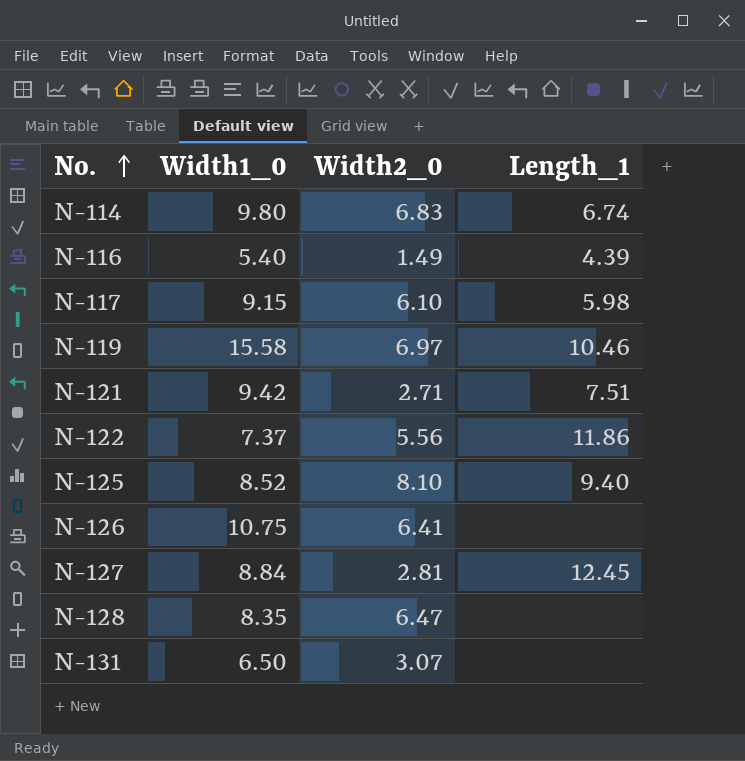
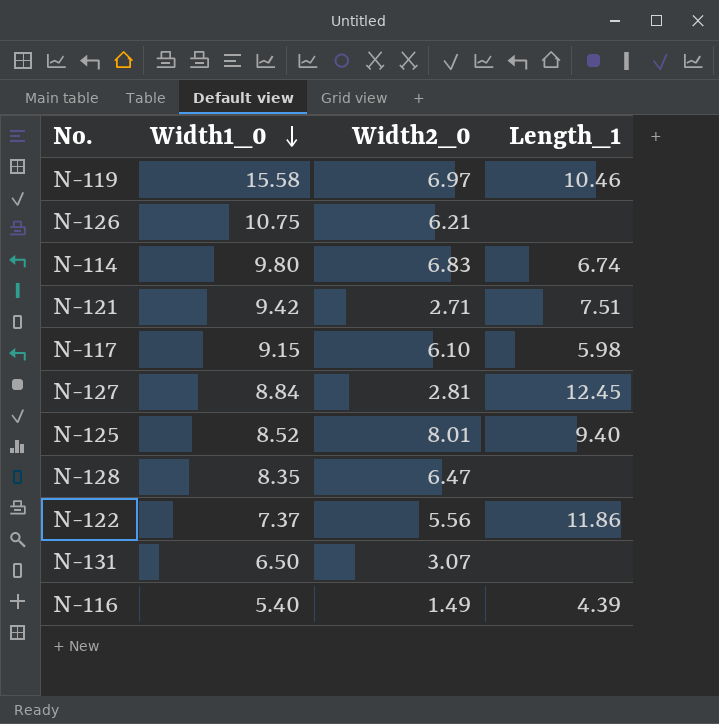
row order: No. ascending -> Width1_0 descending
N-126 | Width2_0: 6.41 -> 6.21
N-125 | Width2_0: 8.10 -> 8.01

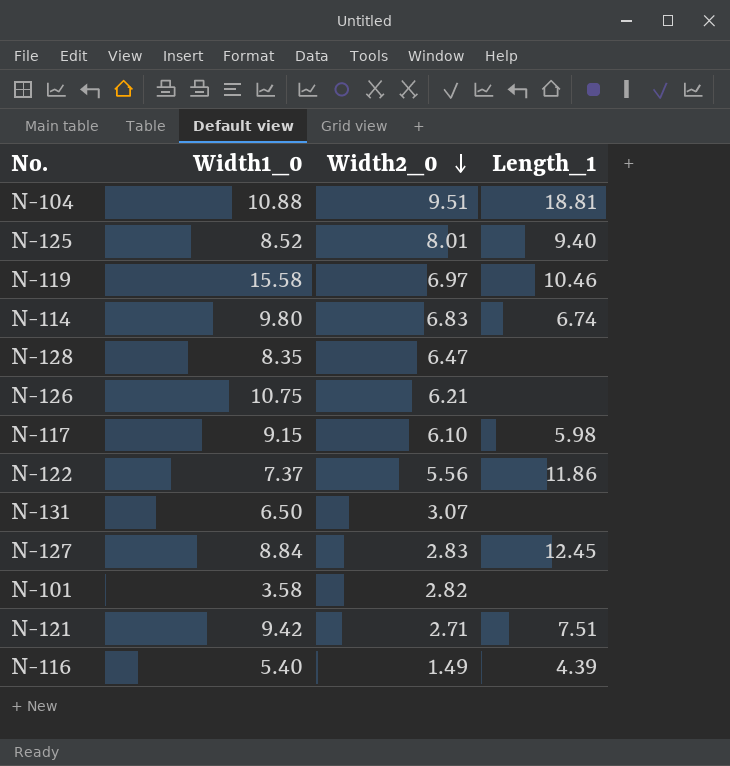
row order: Width1_0 descending -> Width2_0 descending
row N-104: none -> 10.88 | 9.51 | 18.81
N-127 | Width2_0: 2.81 -> 2.83
row N-101: none -> 3.58 | 2.82 | none

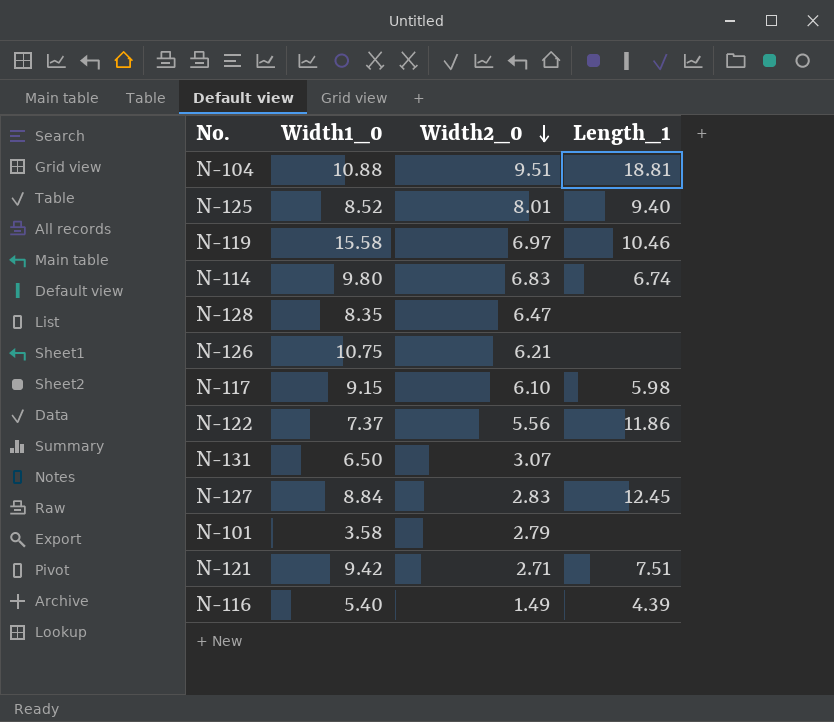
N-101 | Width2_0: 2.82 -> 2.79

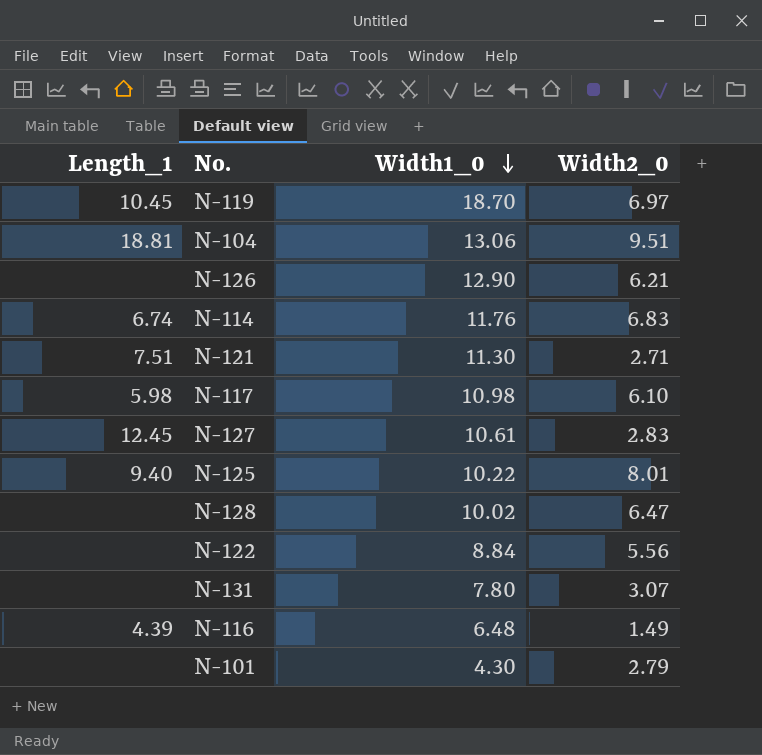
row order: Width2_0 descending -> Width1_0 descending
column Length_1 | position: 4 -> 1
N-119 | Length_1: 10.46 -> 10.45
N-119 | Width1_0: 15.58 -> 18.70
N-104 | Width1_0: 10.88 -> 13.06
N-126 | Width1_0: 10.75 -> 12.90
N-114 | Width1_0: 9.80 -> 11.76
N-121 | Width1_0: 9.42 -> 11.30
N-117 | Width1_0: 9.15 -> 10.98
N-127 | Width1_0: 8.84 -> 10.61
N-125 | Width1_0: 8.52 -> 10.22
N-128 | Width1_0: 8.35 -> 10.02
N-122 | Length_1: 11.86 -> none
N-122 | Width1_0: 7.37 -> 8.84
N-131 | Width1_0: 6.50 -> 7.80
N-116 | Width1_0: 5.40 -> 6.48
N-101 | Width1_0: 3.58 -> 4.30

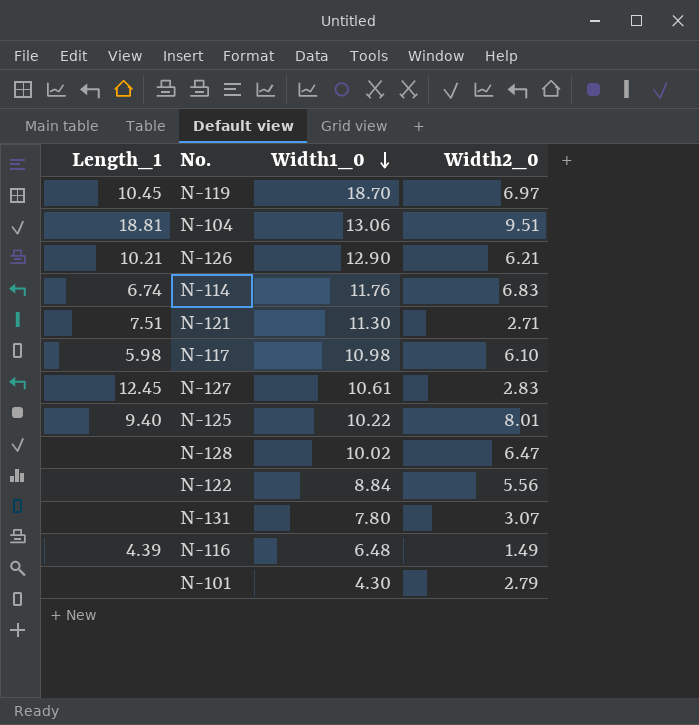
N-126 | Length_1: none -> 10.21

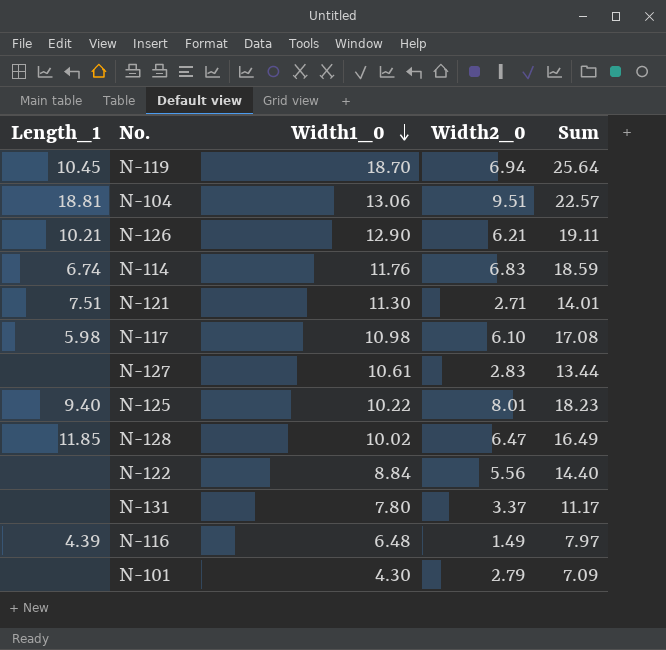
column Sum | formula: none -> [Width1_0] + [Width2_0]
N-119 | Width2_0: 6.97 -> 6.94
N-127 | Length_1: 12.45 -> none
N-128 | Length_1: none -> 11.85
N-131 | Width2_0: 3.07 -> 3.37

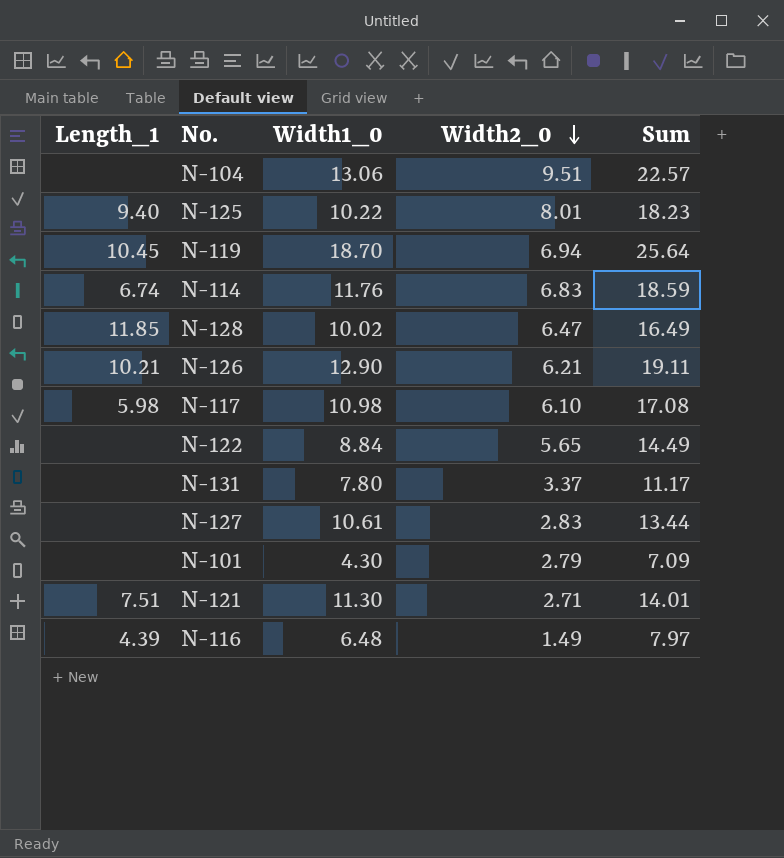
row order: Width1_0 descending -> Width2_0 descending
N-104 | Length_1: 18.81 -> none
N-122 | Width2_0: 5.56 -> 5.65
N-122 | Sum: 14.40 -> 14.49

